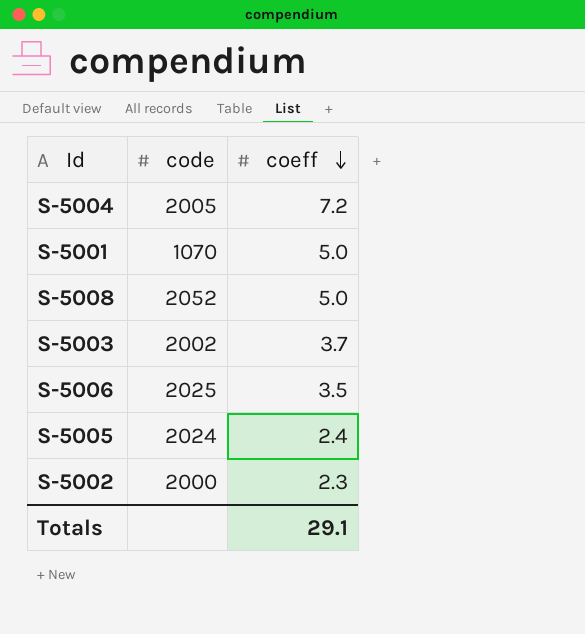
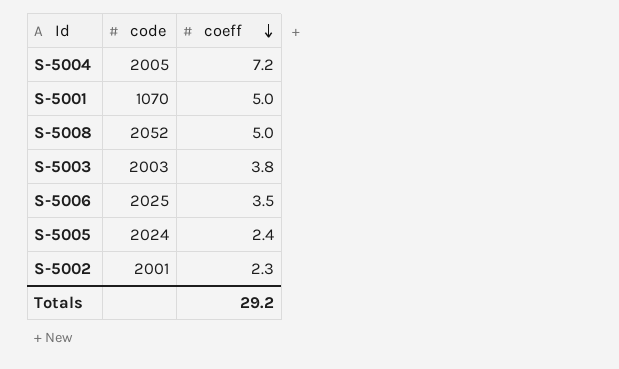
S-5003 | code: 2002 -> 2003
S-5003 | coeff: 3.7 -> 3.8
S-5002 | code: 2000 -> 2001
Totals | coeff: 29.1 -> 29.2

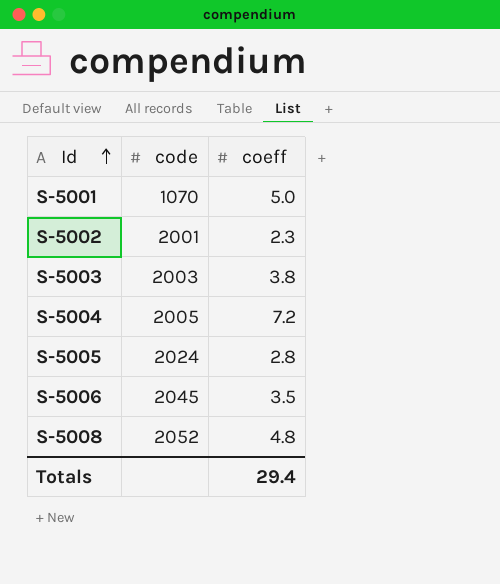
row order: coeff descending -> Id ascending
S-5005 | coeff: 2.4 -> 2.8
S-5006 | code: 2025 -> 2045
S-5008 | coeff: 5.0 -> 4.8
Totals | coeff: 29.2 -> 29.4

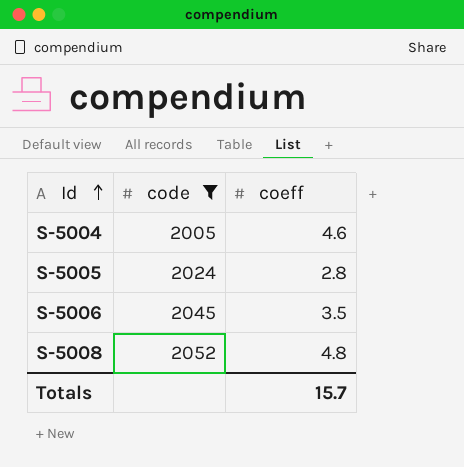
filter: none -> code >= 2005
S-5004 | coeff: 7.2 -> 4.6
Totals | coeff: 29.4 -> 15.7

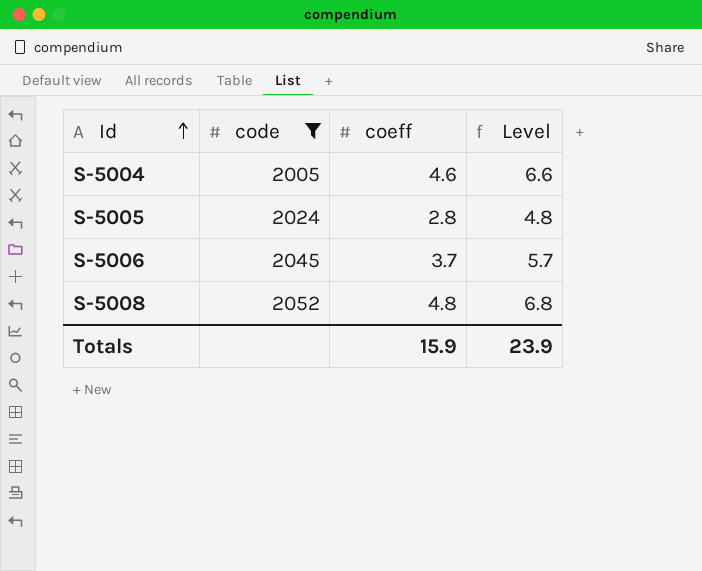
column Level | formula: none -> [coeff] + 2
S-5006 | coeff: 3.5 -> 3.7
Totals | coeff: 15.7 -> 15.9

